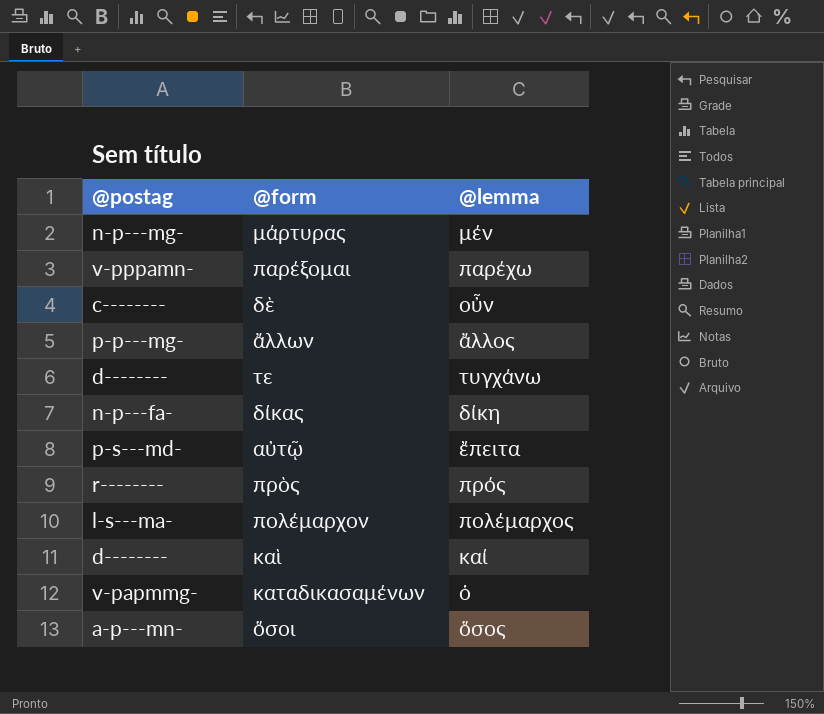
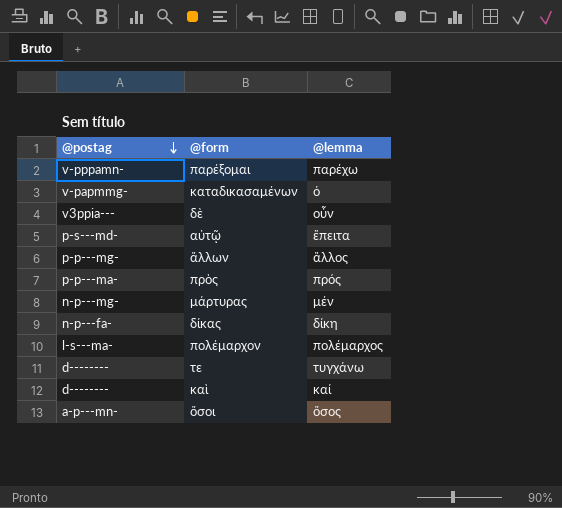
row order: none -> @postag descending
δὲ | @postag: c-------- -> v3ppia---
πρὸς | @postag: r-------- -> p-p---ma-

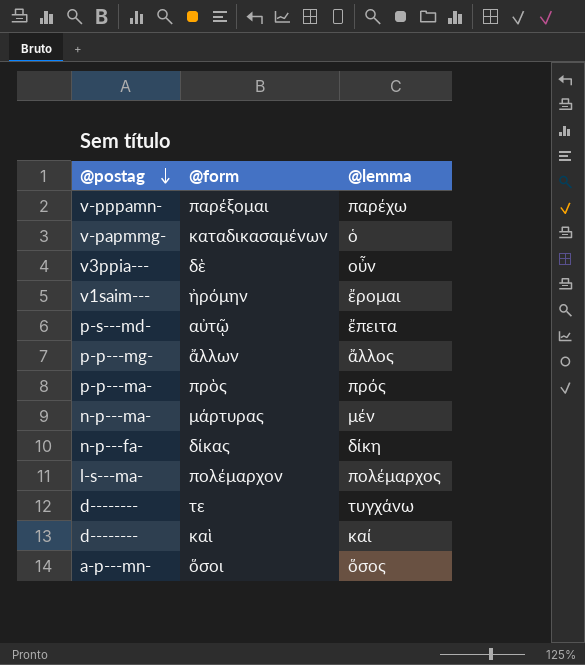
row ἠρόμην: none -> v1saim--- | ἔρομαι
μάρτυρας | @postag: n-p---mg- -> n-p---ma-

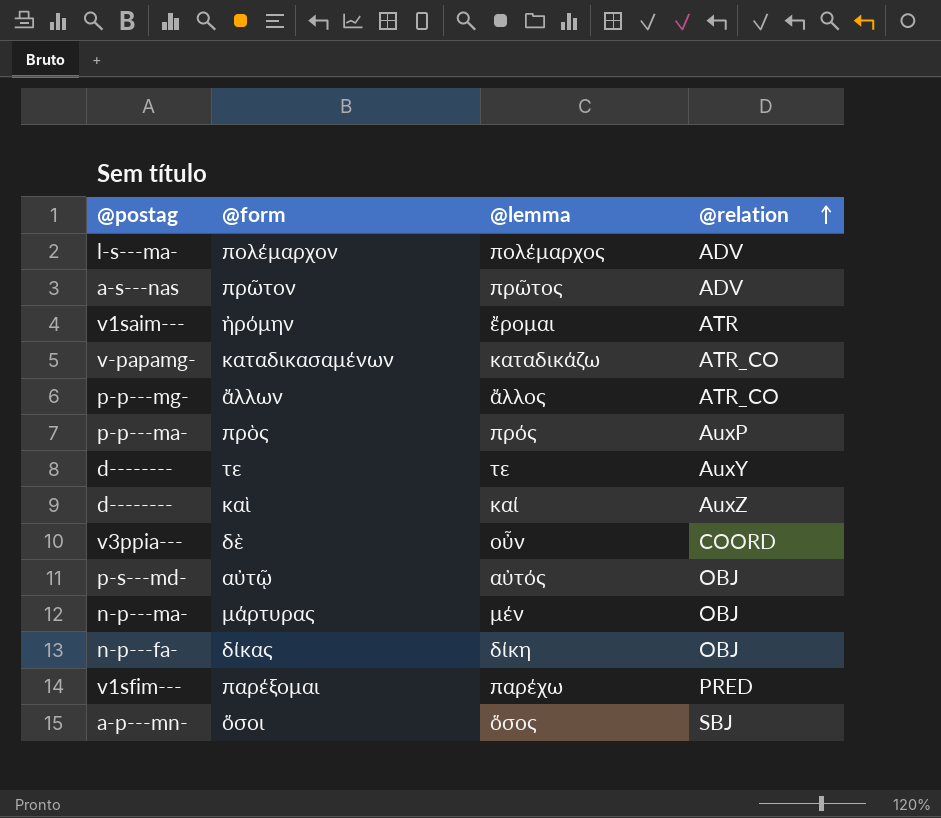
row order: @postag descending -> @relation ascending
column @relation | position: none -> 4
row πρῶτον: none -> a-s---nas | πρῶτος | ADV
καταδικασαμένων | @postag: v-papmmg- -> v-papamg-
καταδικασαμένων | @lemma: ὁ -> καταδικάζω
τε | @lemma: τυγχάνω -> τε
αὐτῷ | @lemma: ἔπειτα -> αὐτός
παρέξομαι | @postag: v-pppamn- -> v1sfim---

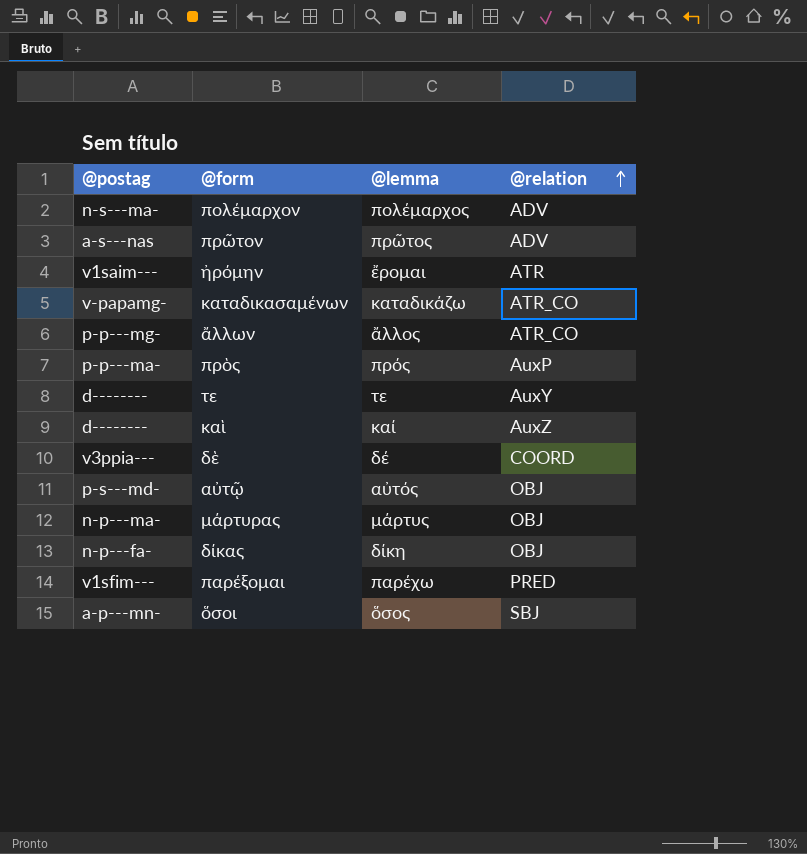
πολέμαρχον | @postag: l-s---ma- -> n-s---ma-
δὲ | @lemma: οὖν -> δέ
μάρτυρας | @lemma: μέν -> μάρτυς

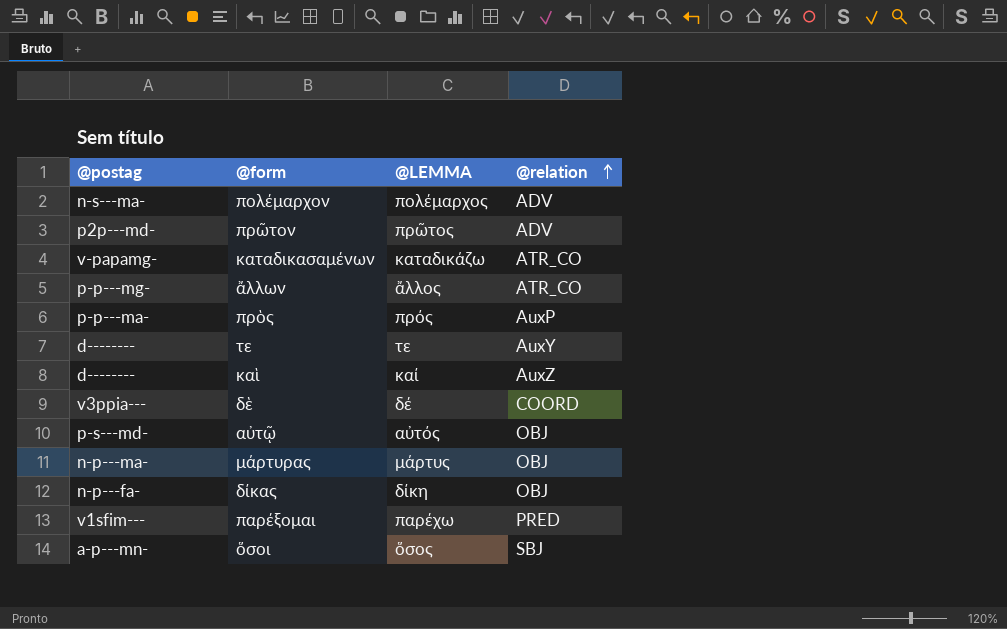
column name: @lemma -> @LEMMA
row ἠρόμην: v1saim--- | ἔρομαι | ATR -> none
πρῶτον | @postag: a-s---nas -> p2p---md-

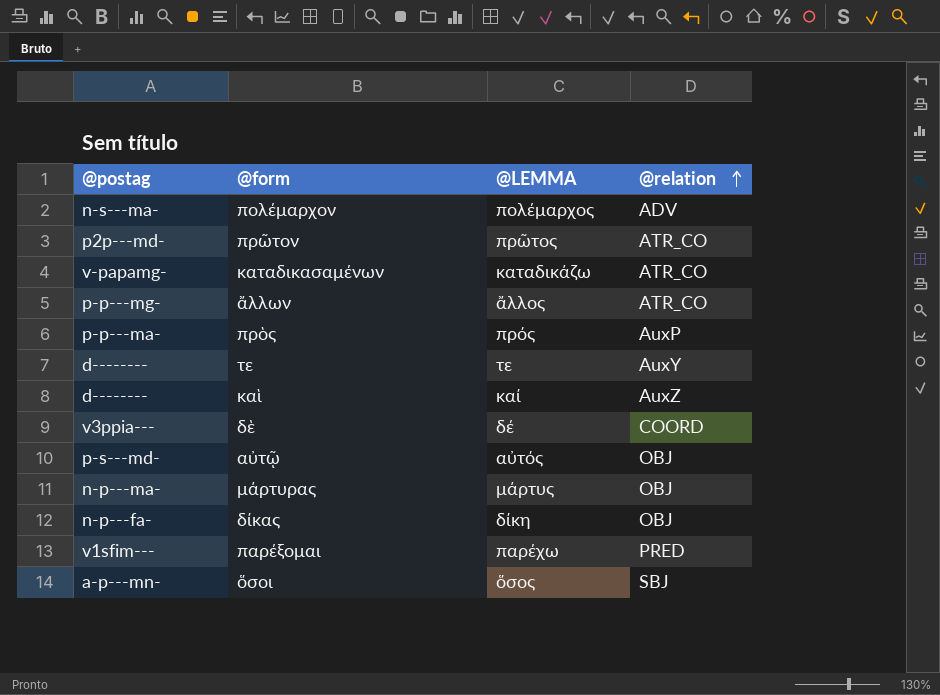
πρῶτον | @relation: ADV -> ATR_CO

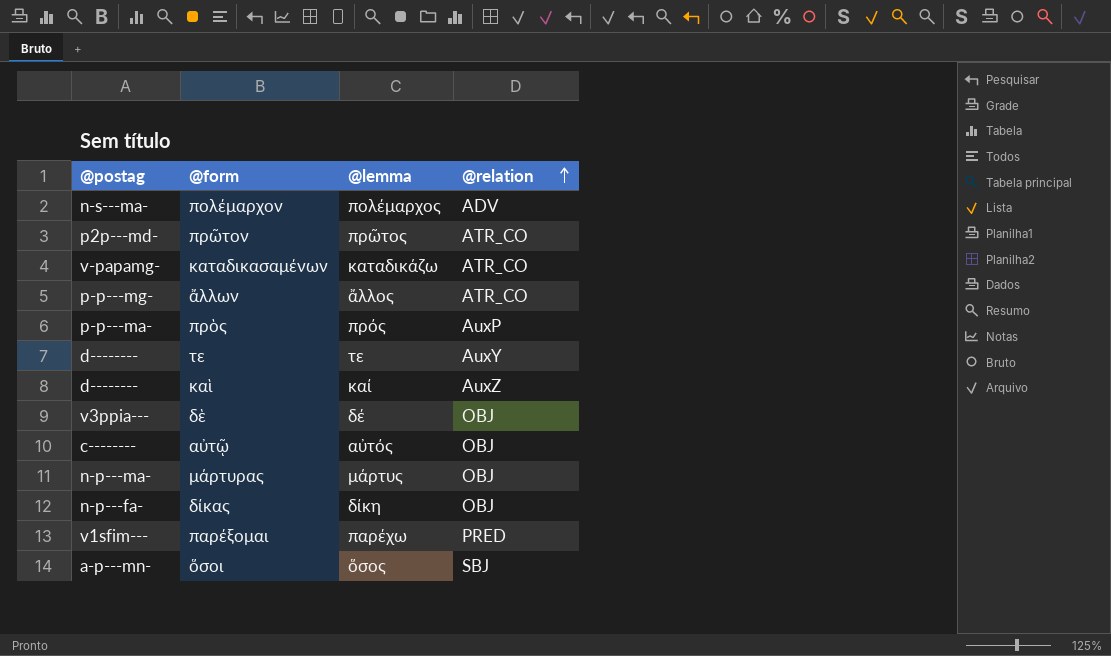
column name: @LEMMA -> @lemma
δὲ | @relation: COORD -> OBJ
αὐτῷ | @postag: p-s---md- -> c--------

